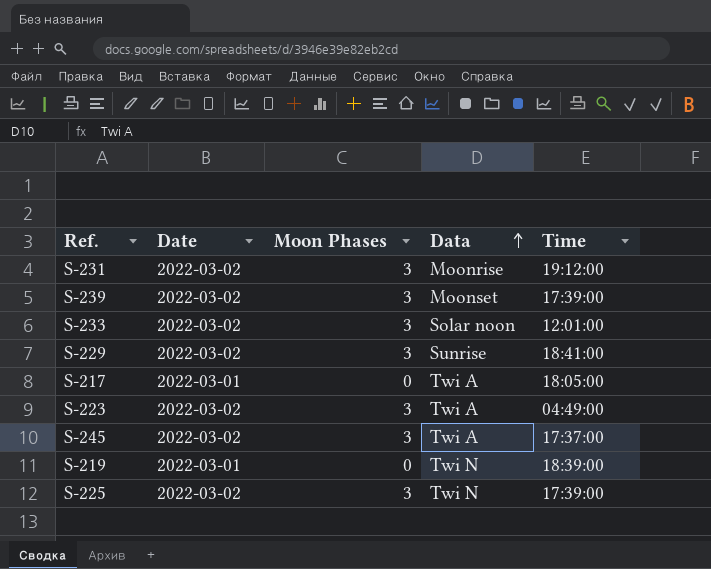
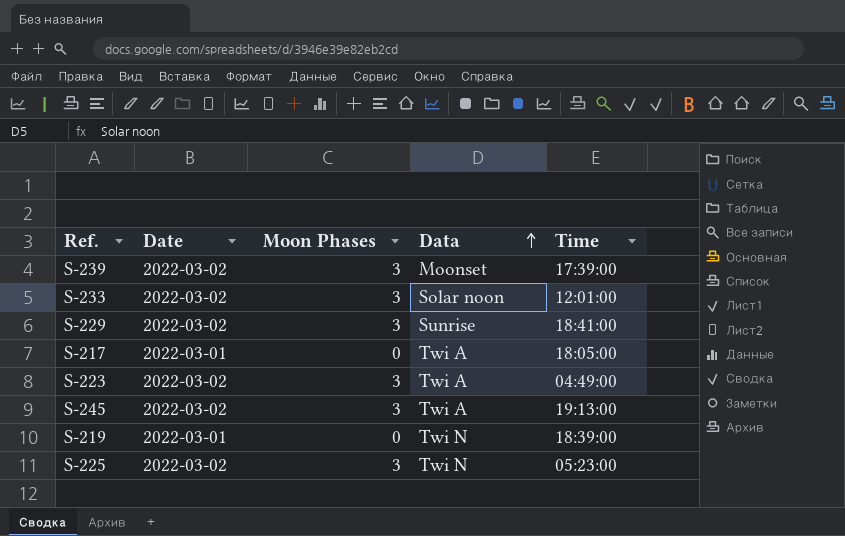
row S-231: 2022-03-02 | 3 | Moonrise | 19:12:00 -> none
S-245 | Time: 17:37:00 -> 19:13:00
S-225 | Time: 17:39:00 -> 05:23:00

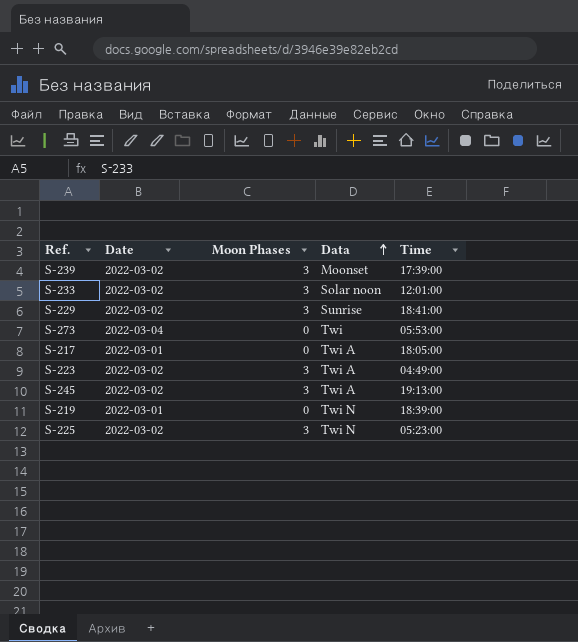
row S-273: none -> 2022-03-04 | 0 | Twi | 05:53:00

